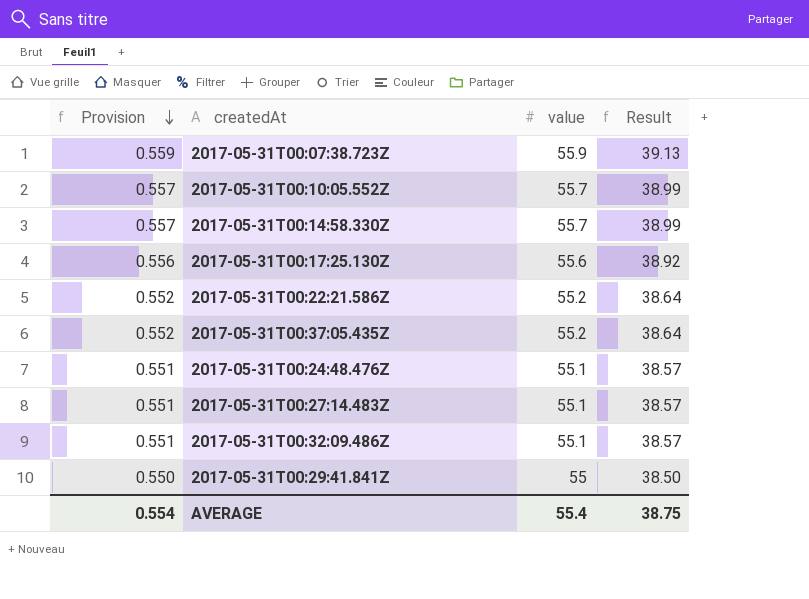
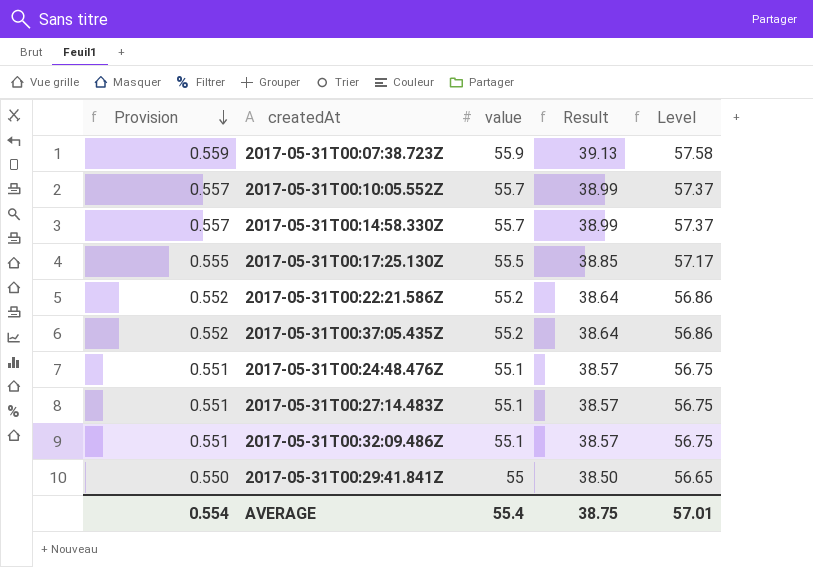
column Level | formula: none -> [value] * 1.03
2017-05-31T00:17:25.130Z | Provision: 0.556 -> 0.555
2017-05-31T00:17:25.130Z | value: 55.6 -> 55.5
2017-05-31T00:17:25.130Z | Result: 38.92 -> 38.85

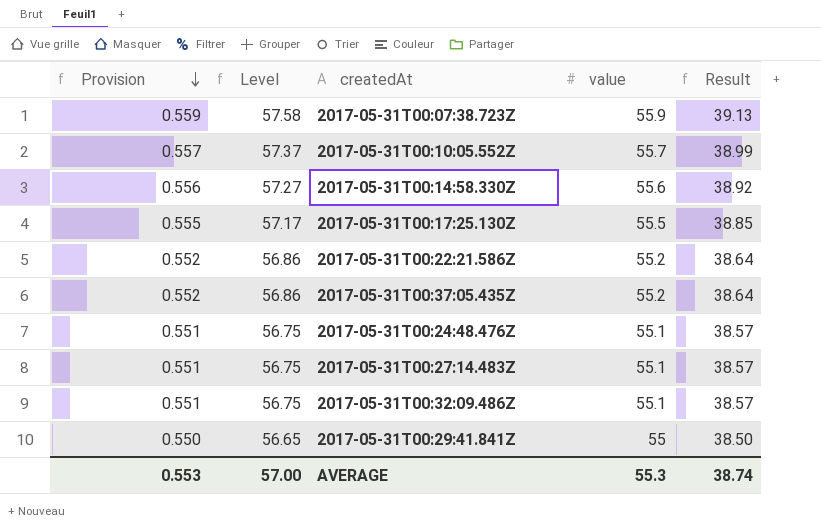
column Level | position: 5 -> 2
2017-05-31T00:14:58.330Z | Provision: 0.557 -> 0.556
2017-05-31T00:14:58.330Z | Level: 57.37 -> 57.27
2017-05-31T00:14:58.330Z | value: 55.7 -> 55.6
2017-05-31T00:14:58.330Z | Result: 38.99 -> 38.92
AVERAGE | Provision: 0.554 -> 0.553
AVERAGE | Level: 57.01 -> 57.00
AVERAGE | value: 55.4 -> 55.3
AVERAGE | Result: 38.75 -> 38.74

